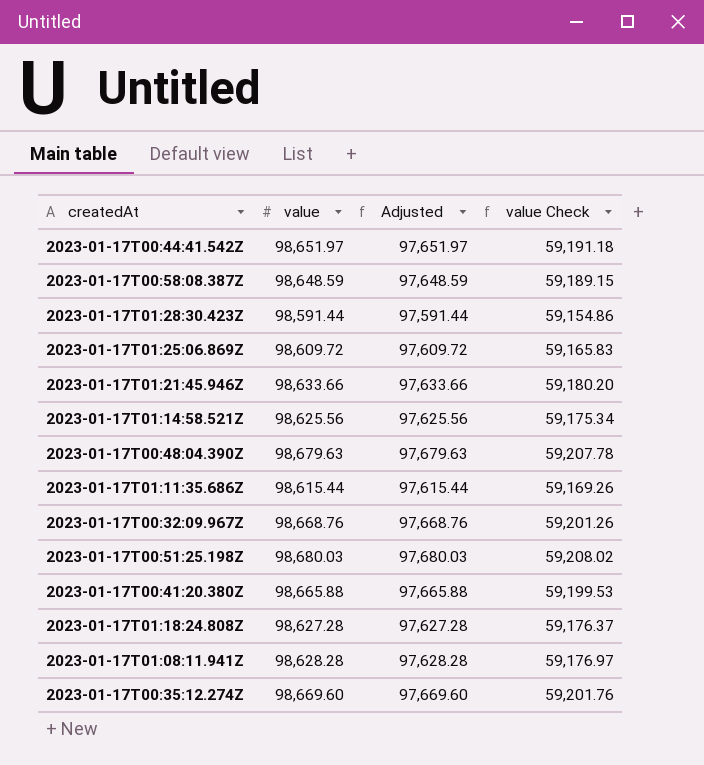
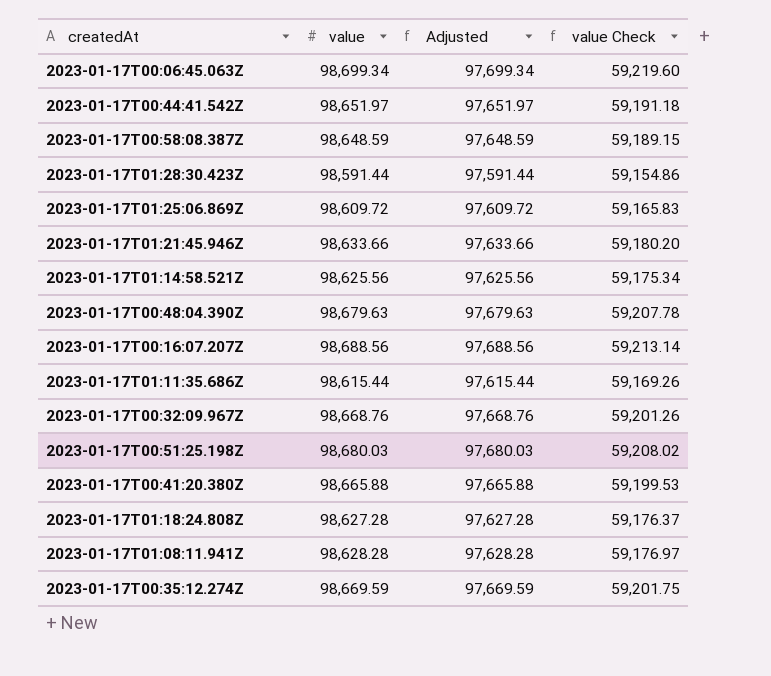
row 2023-01-17T00:06:45.063Z: none -> 98,699.34 | 97,699.34 | 59,219.60
row 2023-01-17T00:16:07.207Z: none -> 98,688.56 | 97,688.56 | 59,213.14
2023-01-17T00:35:12.274Z | value: 98,669.60 -> 98,669.59
2023-01-17T00:35:12.274Z | Adjusted: 97,669.60 -> 97,669.59
2023-01-17T00:35:12.274Z | value Check: 59,201.76 -> 59,201.75

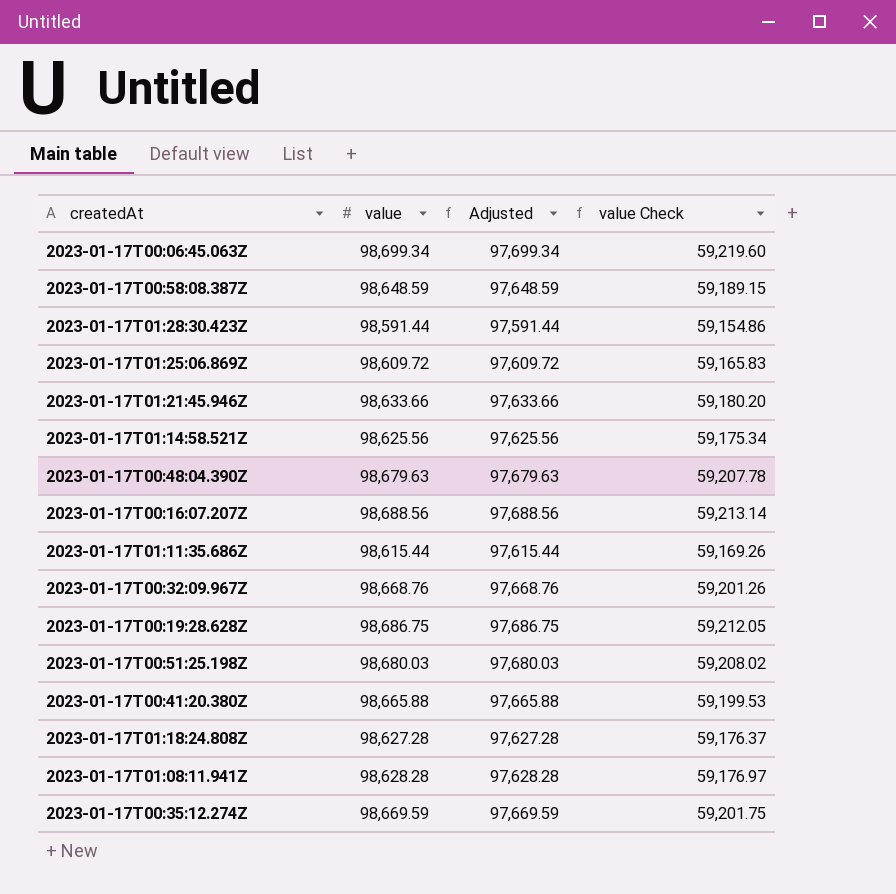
row 2023-01-17T00:44:41.542Z: 98,651.97 | 97,651.97 | 59,191.18 -> none
row 2023-01-17T00:19:28.628Z: none -> 98,686.75 | 97,686.75 | 59,212.05

